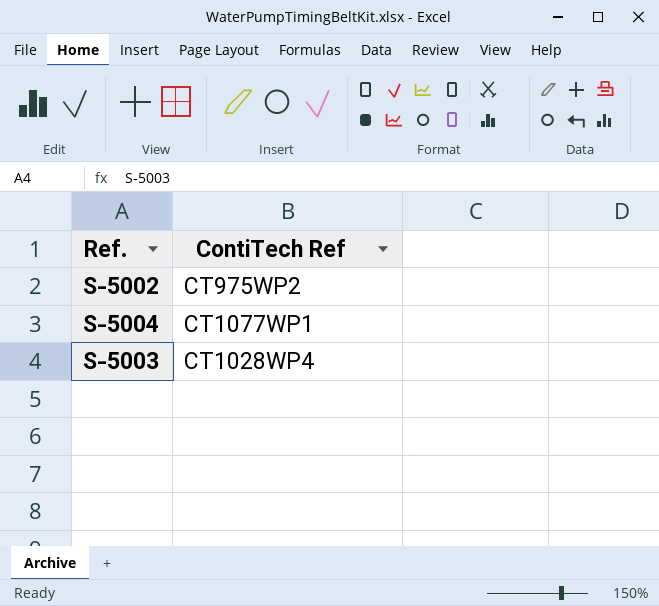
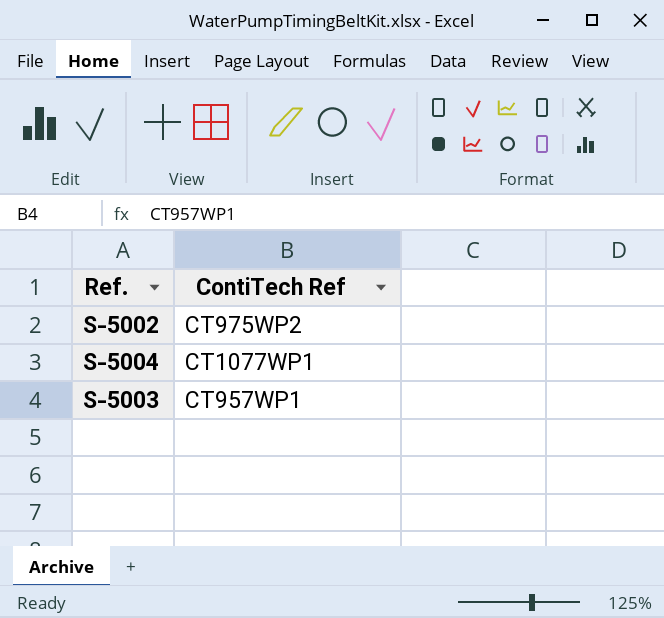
S-5003 | ContiTech Ref: CT1028WP4 -> CT957WP1

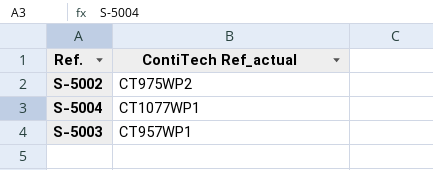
column name: ContiTech Ref -> ContiTech Ref_actual

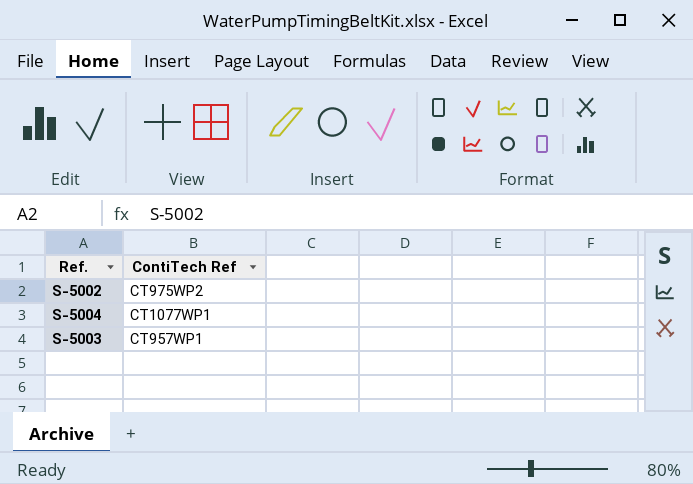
column name: ContiTech Ref_actual -> ContiTech Ref

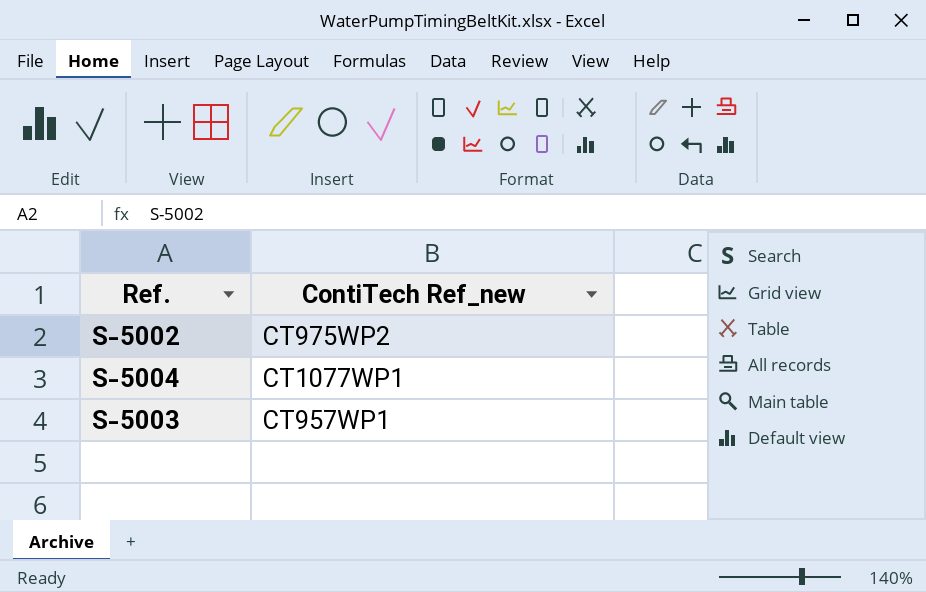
column name: ContiTech Ref -> ContiTech Ref_new

